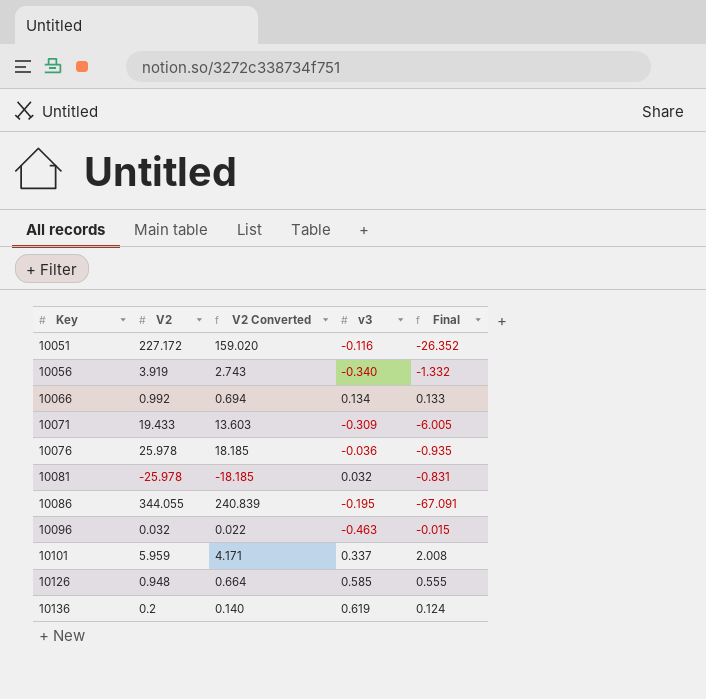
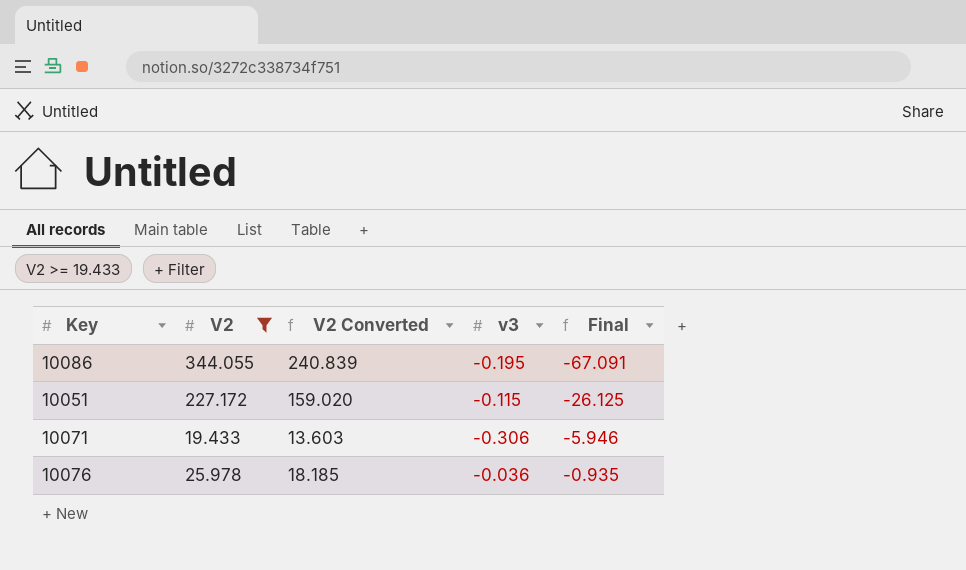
filter: none -> V2 >= 19.433
row order: Key ascending -> Final ascending
10051 | v3: -0.116 -> -0.115
10051 | Final: -26.352 -> -26.125
10071 | v3: -0.309 -> -0.306
10071 | Final: -6.005 -> -5.946

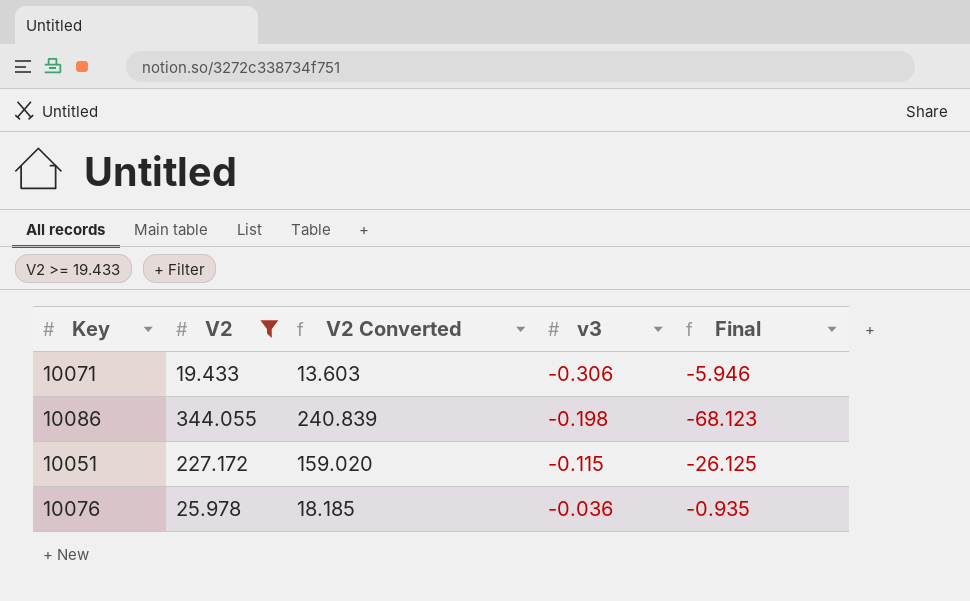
row order: Final ascending -> v3 ascending
10086 | v3: -0.195 -> -0.198
10086 | Final: -67.091 -> -68.123

